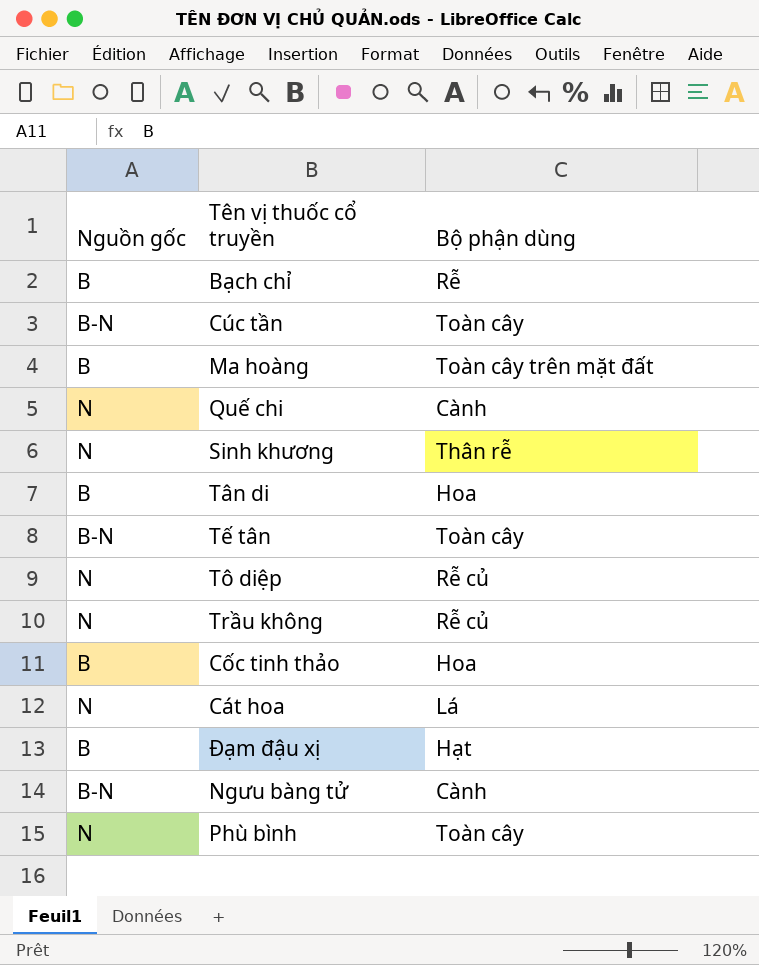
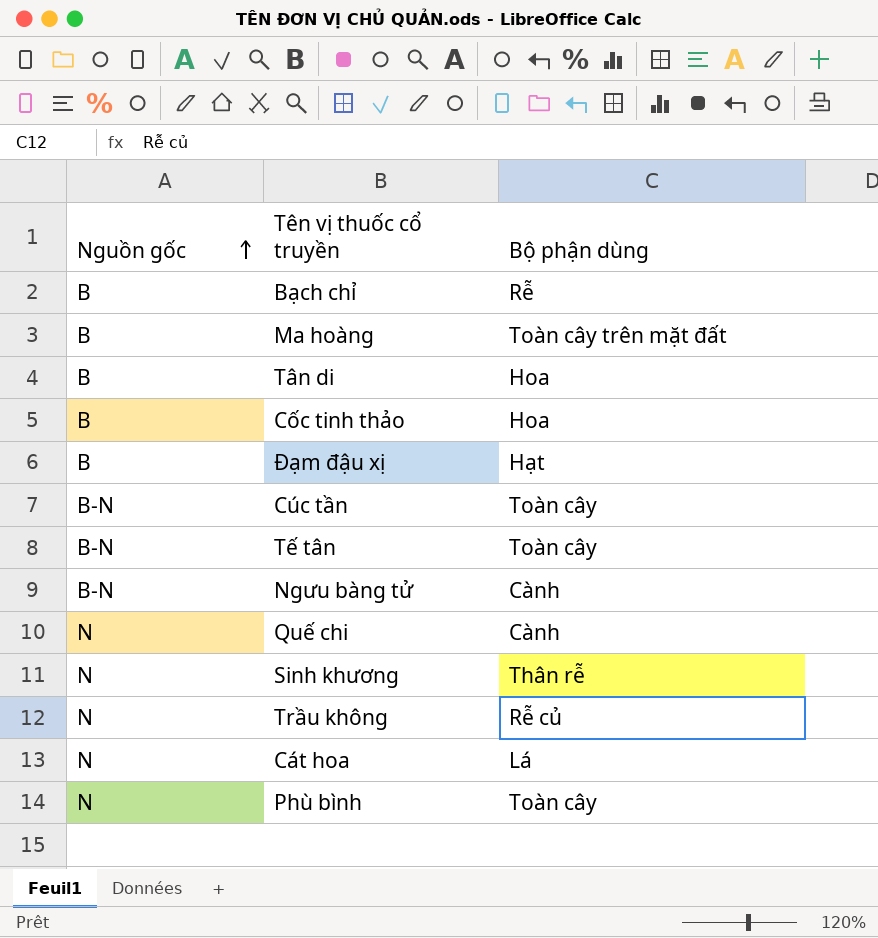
row order: none -> Nguồn gốc ascending
row Tô diệp: N | Rễ củ -> none

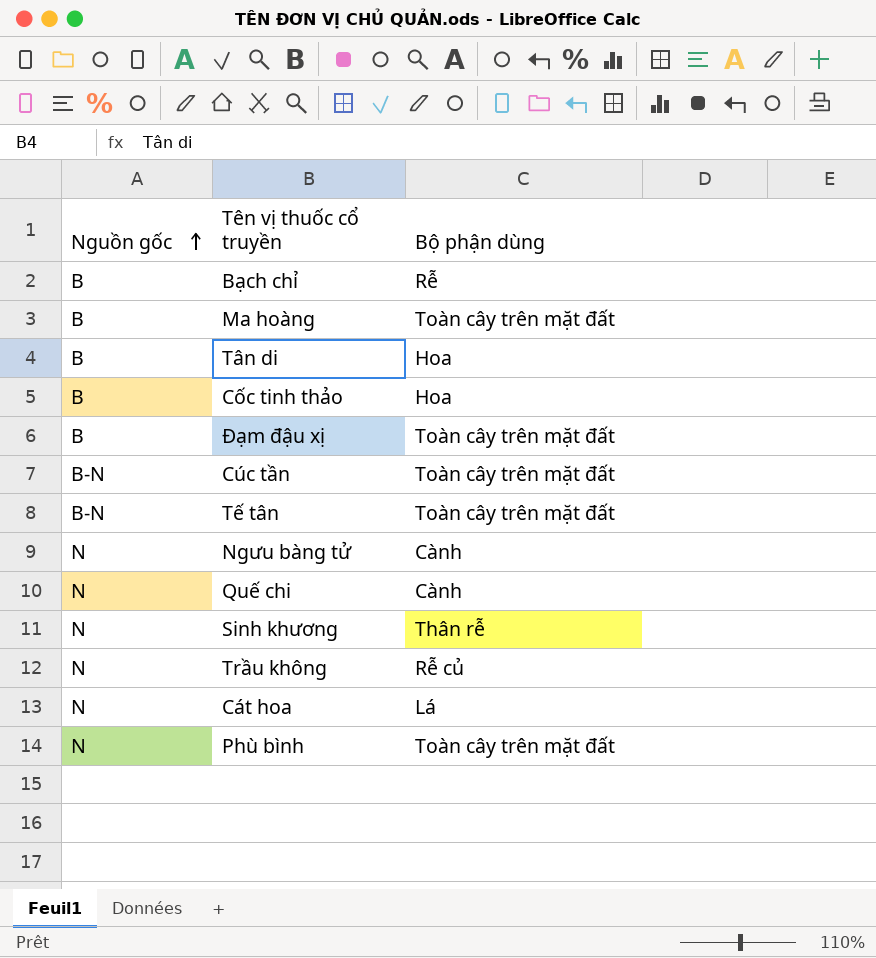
Đạm đậu xị | Bộ phận dùng: Hạt -> Toàn cây trên mặt đất
Cúc tần | Bộ phận dùng: Toàn cây -> Toàn cây trên mặt đất
Tế tân | Bộ phận dùng: Toàn cây -> Toàn cây trên mặt đất
Ngưu bàng tử | Nguồn gốc: B-N -> N
Phù bình | Bộ phận dùng: Toàn cây -> Toàn cây trên mặt đất

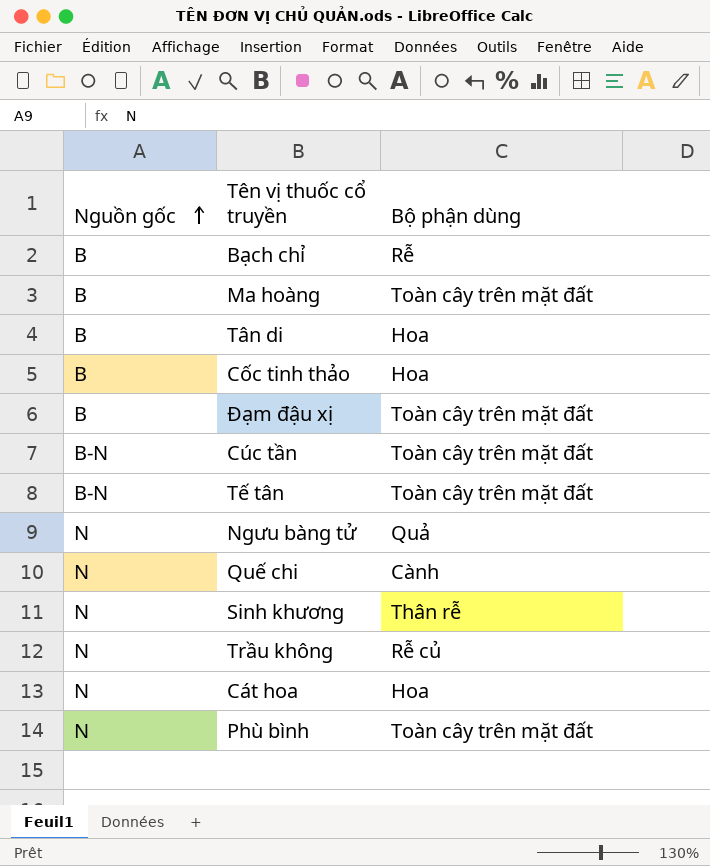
Ngưu bàng tử | Bộ phận dùng: Cành -> Quả
Cát hoa | Bộ phận dùng: Lá -> Hoa

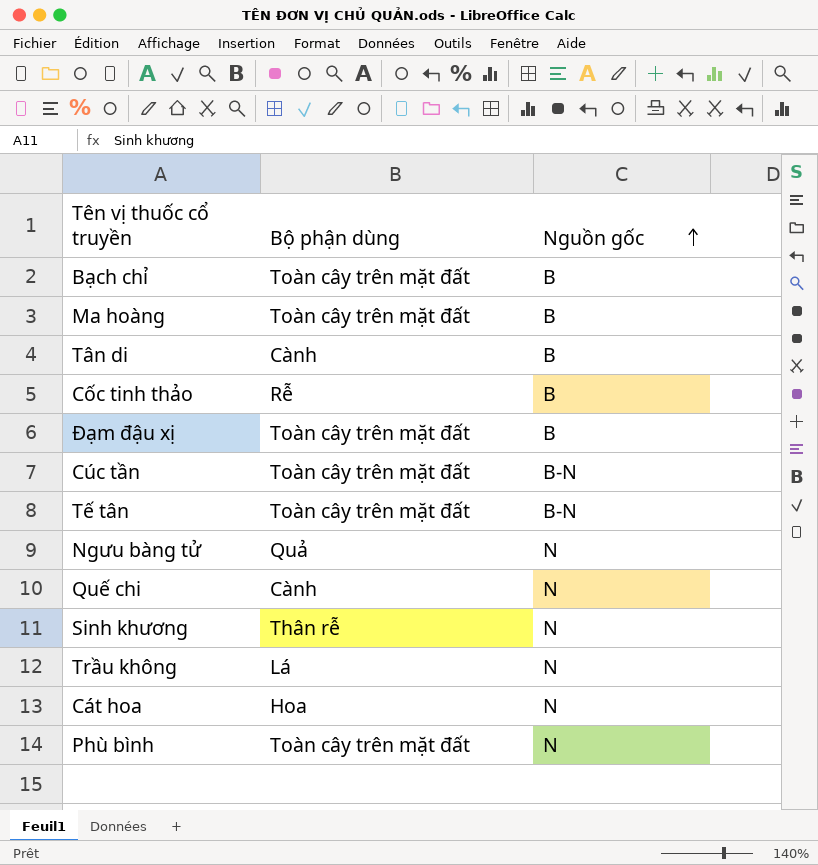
column Nguồn gốc | position: 1 -> 3
Bạch chỉ | Bộ phận dùng: Rễ -> Toàn cây trên mặt đất
Tân di | Bộ phận dùng: Hoa -> Cành
Cốc tinh thảo | Bộ phận dùng: Hoa -> Rễ
Trầu không | Bộ phận dùng: Rễ củ -> Lá

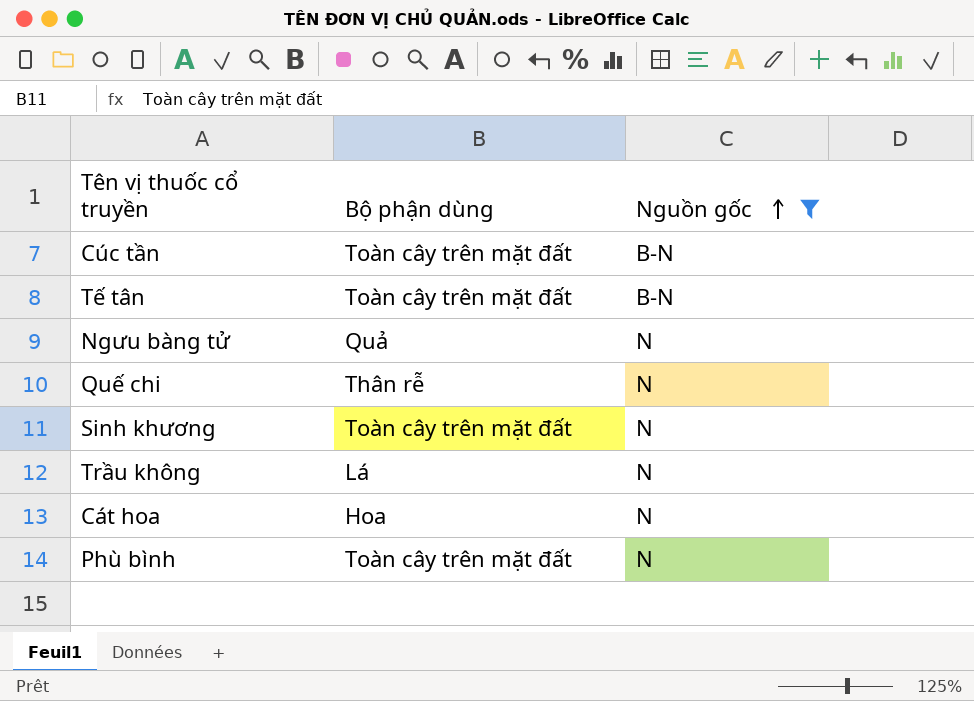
filter: none -> Nguồn gốc != B
Quế chi | Bộ phận dùng: Cành -> Thân rễ
Sinh khương | Bộ phận dùng: Thân rễ -> Toàn cây trên mặt đất

